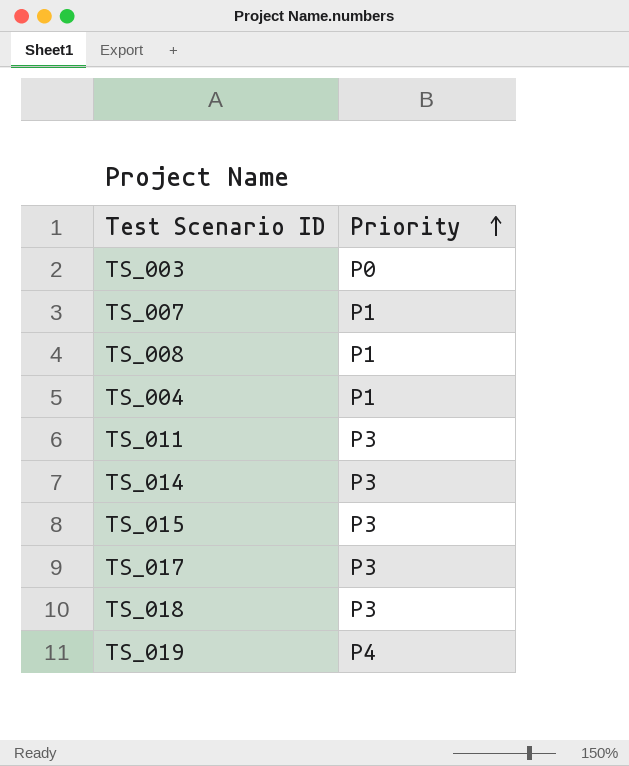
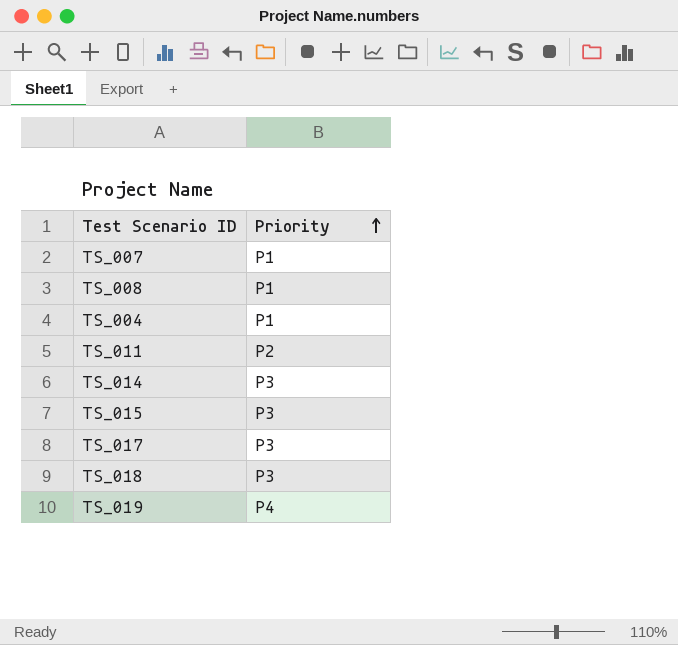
row TS_003: P0 -> none
TS_011 | Priority: P3 -> P2

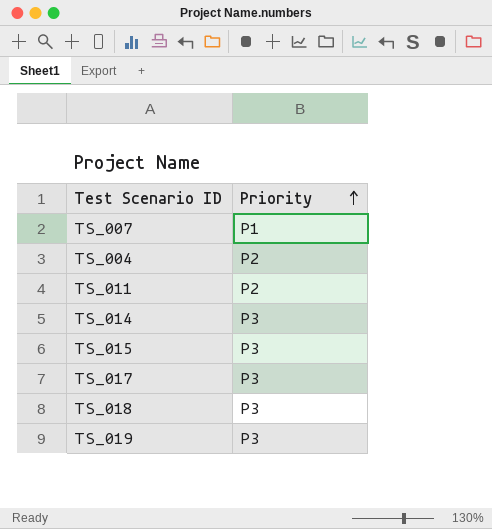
row TS_008: P1 -> none
TS_004 | Priority: P1 -> P2
TS_019 | Priority: P4 -> P3

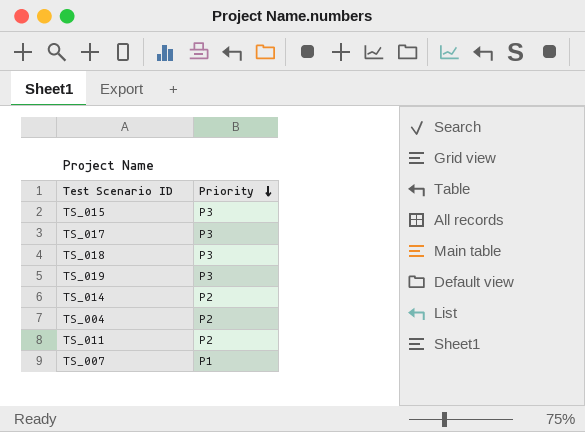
row order: Priority ascending -> Priority descending
TS_014 | Priority: P3 -> P2

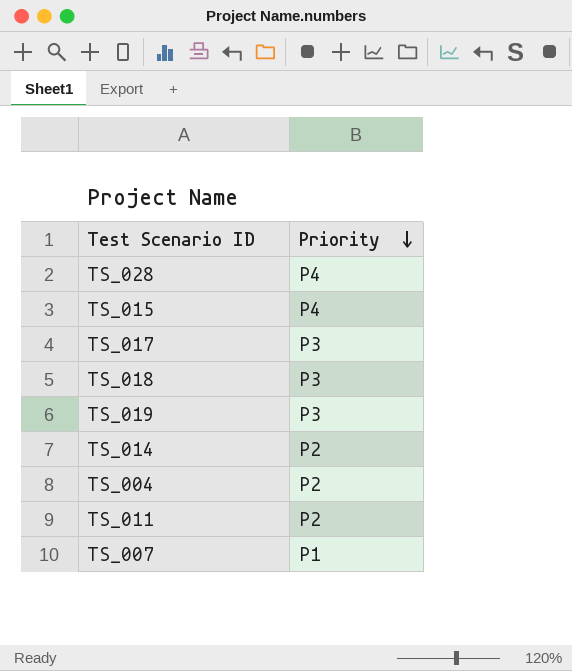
row TS_028: none -> P4
TS_015 | Priority: P3 -> P4

